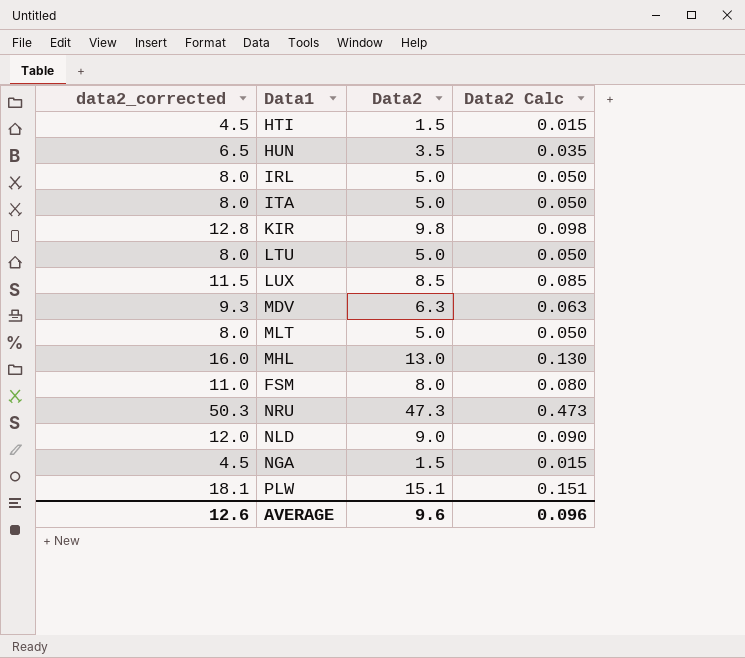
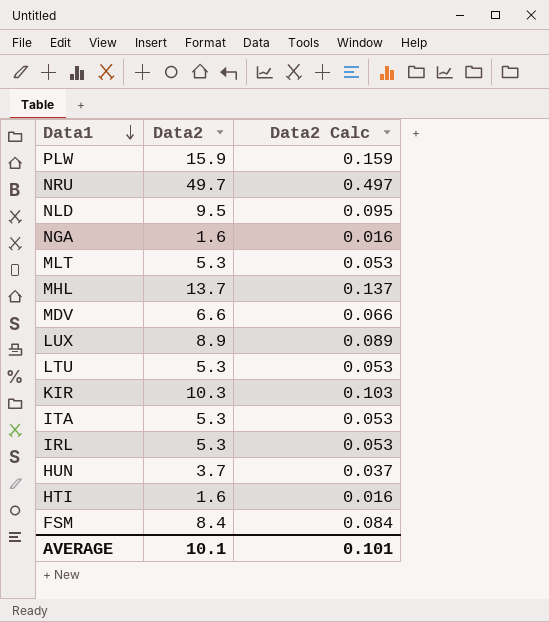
row order: none -> Data1 descending
column data2_corrected | formula: [Data2] + 3 -> none
PLW | Data2: 15.1 -> 15.9
PLW | Data2 Calc: 0.151 -> 0.159
NRU | Data2: 47.3 -> 49.7
NRU | Data2 Calc: 0.473 -> 0.497
NLD | Data2: 9.0 -> 9.5
NLD | Data2 Calc: 0.090 -> 0.095
NGA | Data2: 1.5 -> 1.6
NGA | Data2 Calc: 0.015 -> 0.016
MLT | Data2: 5.0 -> 5.3
MLT | Data2 Calc: 0.050 -> 0.053
MHL | Data2: 13.0 -> 13.7
MHL | Data2 Calc: 0.130 -> 0.137
MDV | Data2: 6.3 -> 6.6
MDV | Data2 Calc: 0.063 -> 0.066
LUX | Data2: 8.5 -> 8.9
LUX | Data2 Calc: 0.085 -> 0.089
LTU | Data2: 5.0 -> 5.3
LTU | Data2 Calc: 0.050 -> 0.053
KIR | Data2: 9.8 -> 10.3
KIR | Data2 Calc: 0.098 -> 0.103
ITA | Data2: 5.0 -> 5.3
ITA | Data2 Calc: 0.050 -> 0.053
IRL | Data2: 5.0 -> 5.3
IRL | Data2 Calc: 0.050 -> 0.053
HUN | Data2: 3.5 -> 3.7
HUN | Data2 Calc: 0.035 -> 0.037
HTI | Data2: 1.5 -> 1.6
HTI | Data2 Calc: 0.015 -> 0.016
FSM | Data2: 8.0 -> 8.4
FSM | Data2 Calc: 0.080 -> 0.084
AVERAGE | Data2: 9.6 -> 10.1
AVERAGE | Data2 Calc: 0.096 -> 0.101

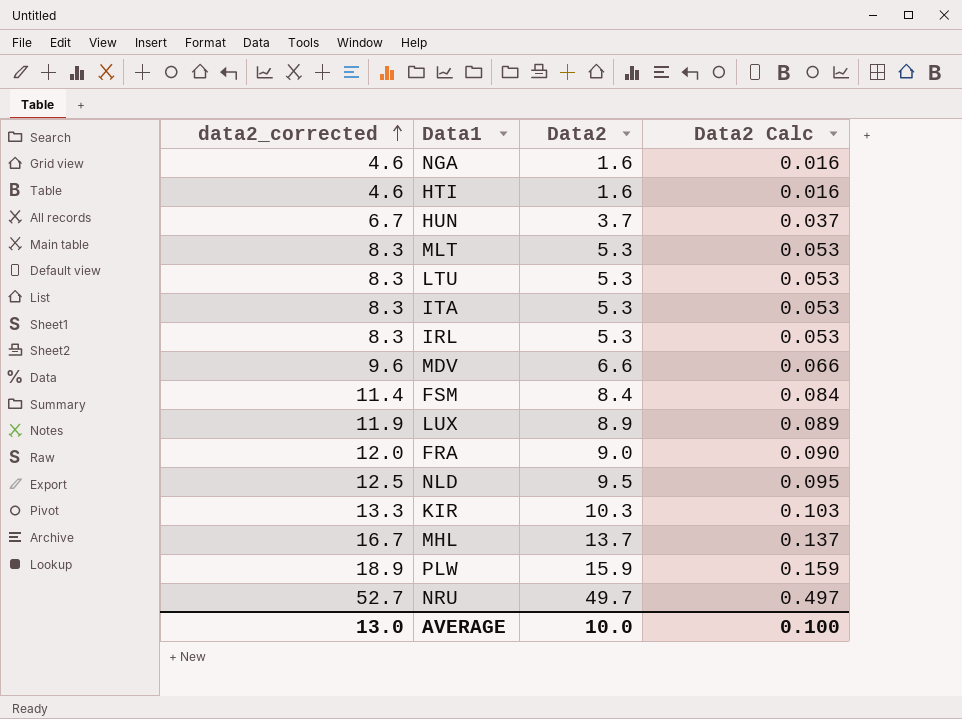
row order: Data1 descending -> data2_corrected ascending
column data2_corrected | formula: none -> [Data2] + 3
row FRA: none -> 12.0 | 9.0 | 0.090
AVERAGE | Data2: 10.1 -> 10.0
AVERAGE | Data2 Calc: 0.101 -> 0.100

